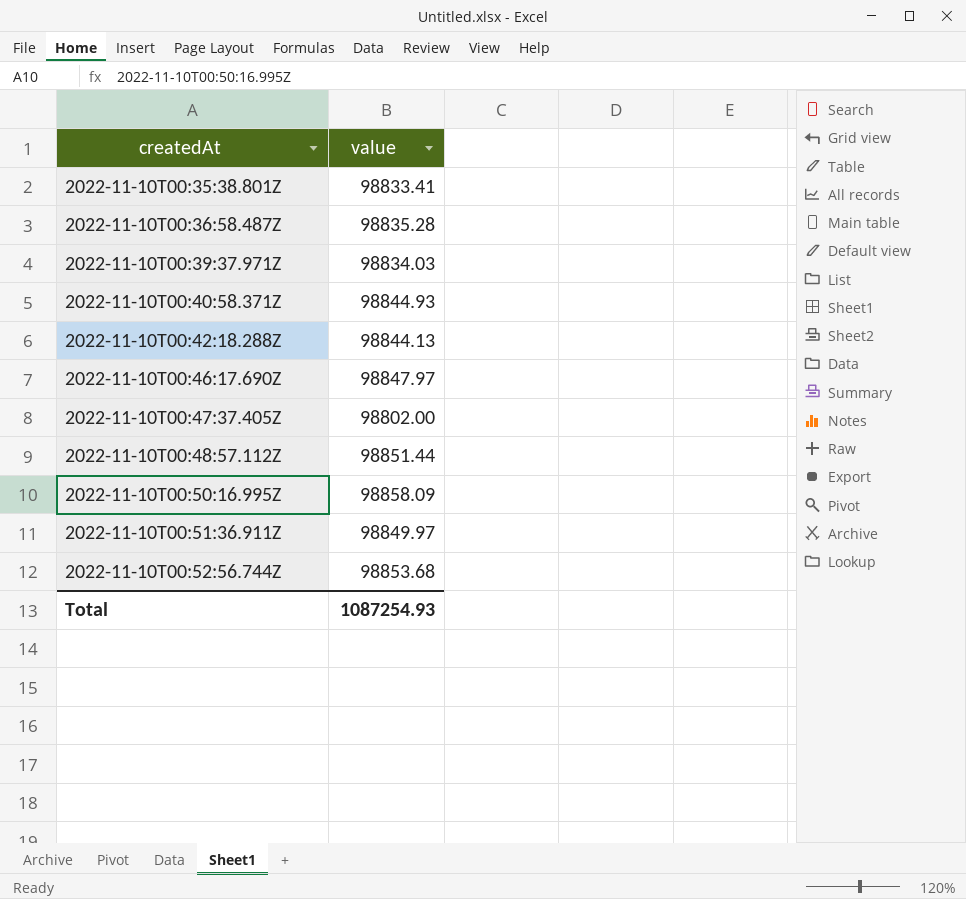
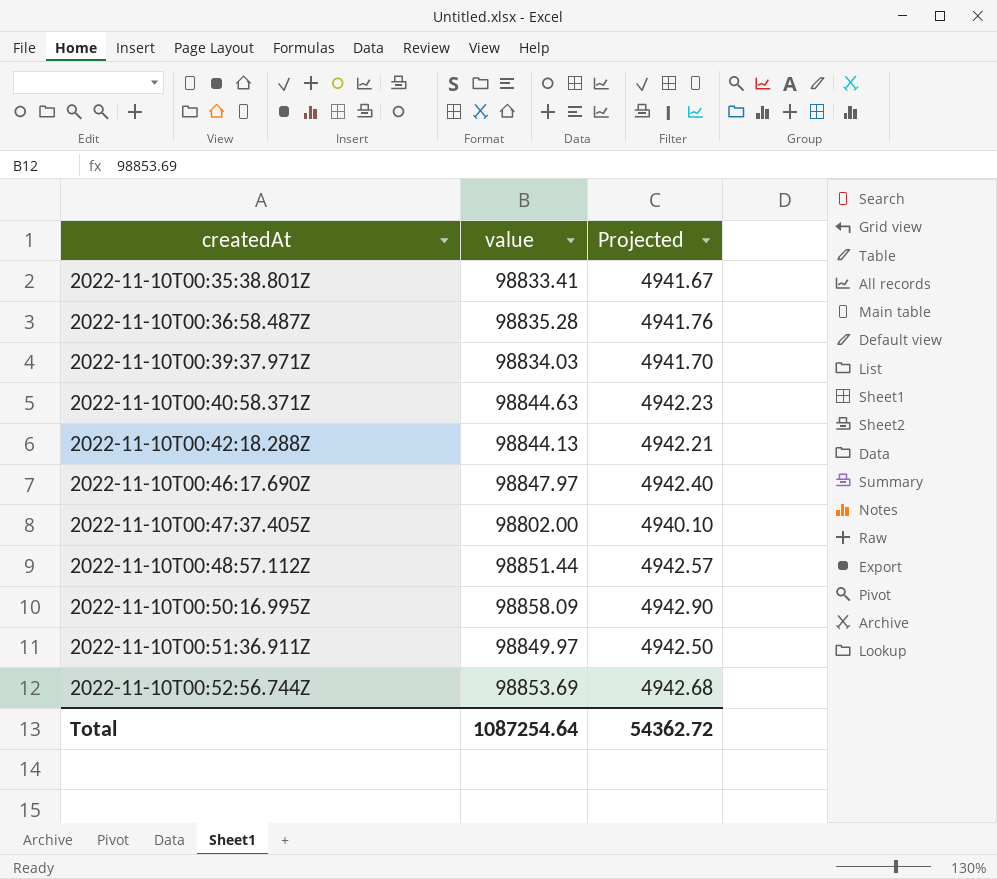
column Projected | formula: none -> [value] * 0.05
2022-11-10T00:40:58.371Z | value: 98844.93 -> 98844.63
2022-11-10T00:52:56.744Z | value: 98853.68 -> 98853.69
Total | value: 1087254.93 -> 1087254.64

